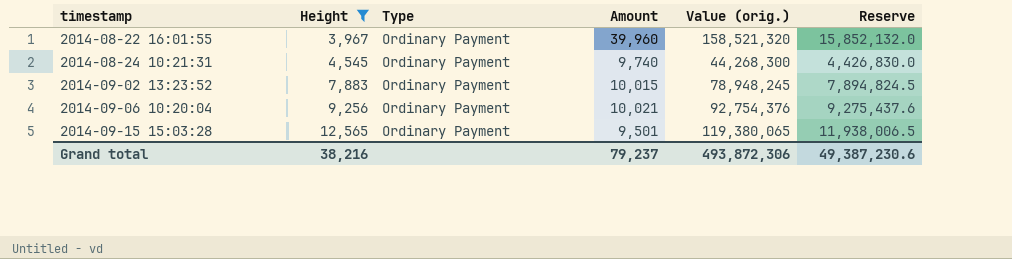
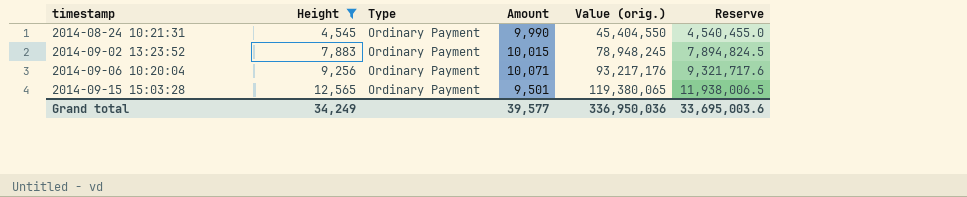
row 2014-08-22 16:01:55: 3,967 | Ordinary Payment | 39,960 | 158,521,320 | 15,852,132.0 -> none
2014-08-24 10:21:31 | Amount: 9,740 -> 9,990
2014-08-24 10:21:31 | Value (orig.): 44,268,300 -> 45,404,550
2014-08-24 10:21:31 | Reserve: 4,426,830.0 -> 4,540,455.0
2014-09-06 10:20:04 | Amount: 10,021 -> 10,071
2014-09-06 10:20:04 | Value (orig.): 92,754,376 -> 93,217,176
2014-09-06 10:20:04 | Reserve: 9,275,437.6 -> 9,321,717.6
Grand total | Height: 38,216 -> 34,249
Grand total | Amount: 79,237 -> 39,577
Grand total | Value (orig.): 493,872,306 -> 336,950,036
Grand total | Reserve: 49,387,230.6 -> 33,695,003.6

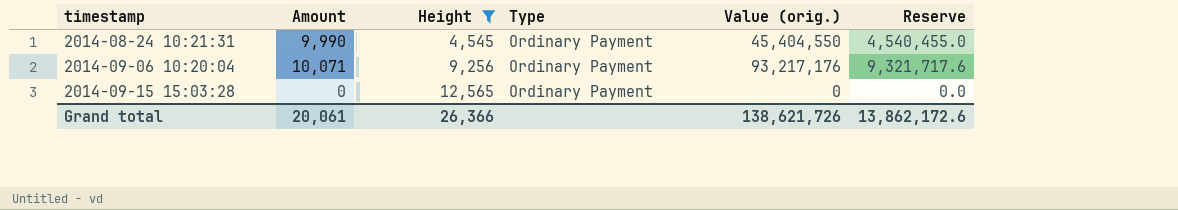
column Amount | position: 4 -> 2
row 2014-09-02 13:23:52: 7,883 | Ordinary Payment | 10,015 | 78,948,245 | 7,894,824.5 -> none
2014-09-15 15:03:28 | Amount: 9,501 -> 0
2014-09-15 15:03:28 | Value (orig.): 119,380,065 -> 0
2014-09-15 15:03:28 | Reserve: 11,938,006.5 -> 0.0
Grand total | Amount: 39,577 -> 20,061
Grand total | Height: 34,249 -> 26,366
Grand total | Value (orig.): 336,950,036 -> 138,621,726
Grand total | Reserve: 33,695,003.6 -> 13,862,172.6

